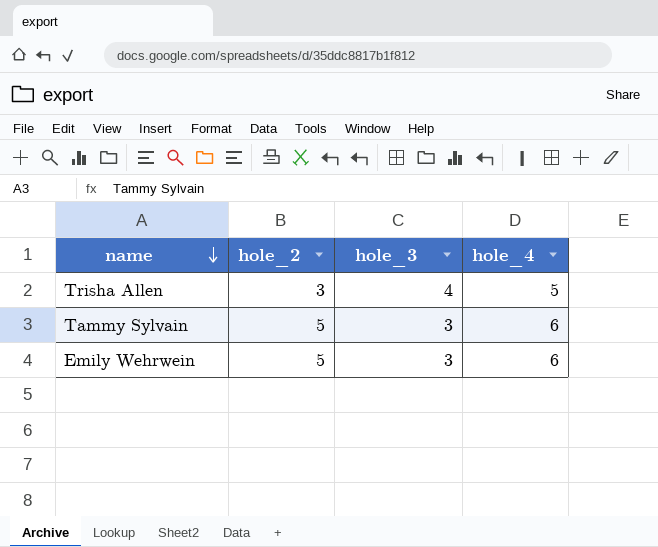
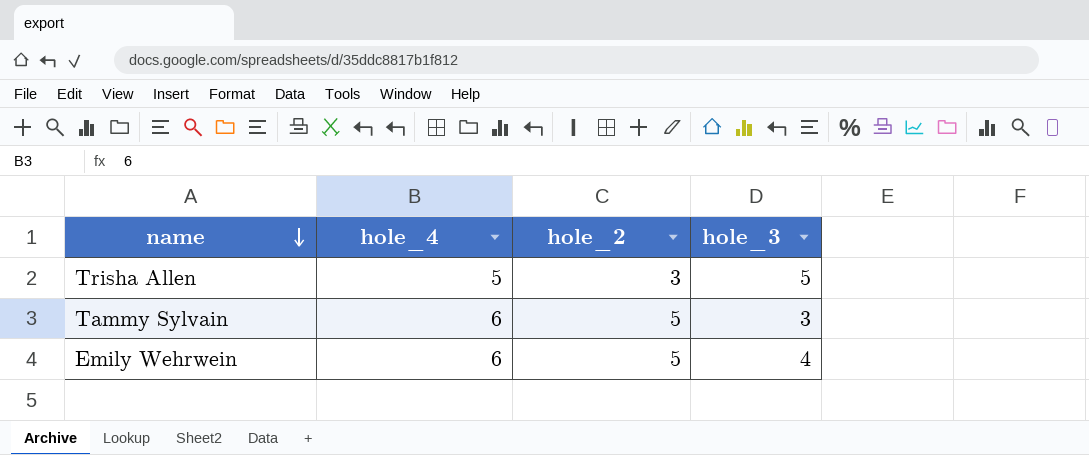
column hole_4 | position: 4 -> 2
Trisha Allen | hole_3: 4 -> 5
Emily Wehrwein | hole_3: 3 -> 4

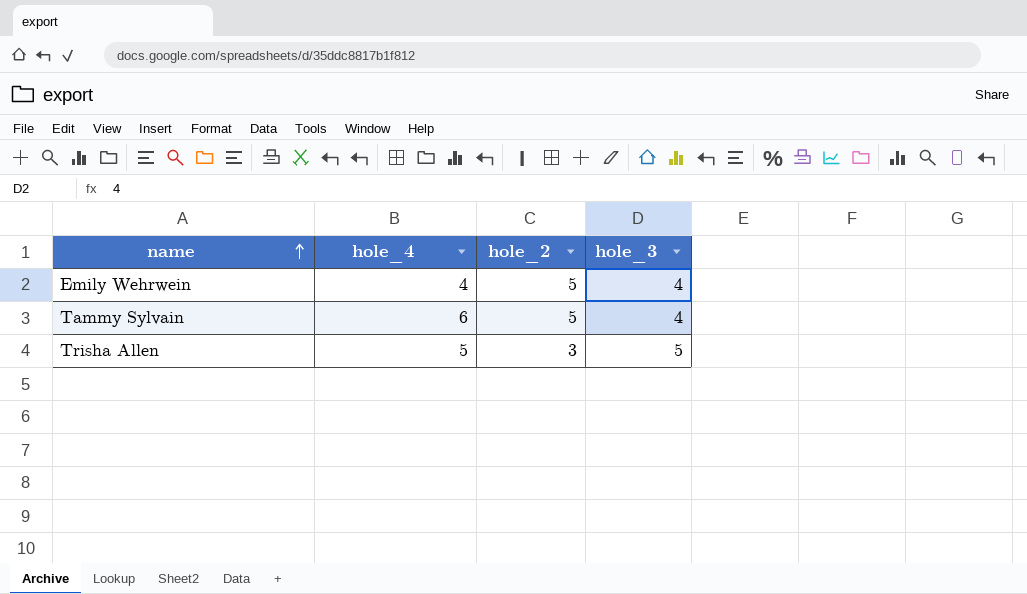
row order: name descending -> name ascending
Emily Wehrwein | hole_4: 6 -> 4
Tammy Sylvain | hole_3: 3 -> 4

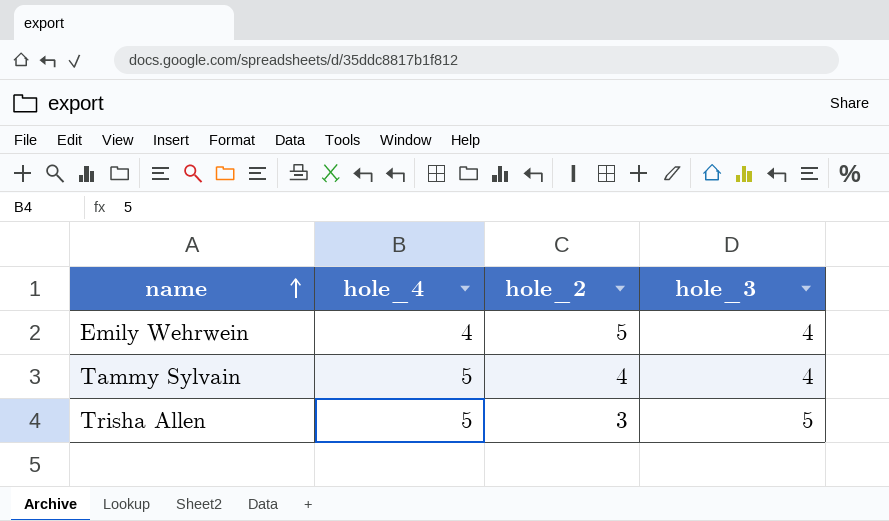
Tammy Sylvain | hole_4: 6 -> 5
Tammy Sylvain | hole_2: 5 -> 4

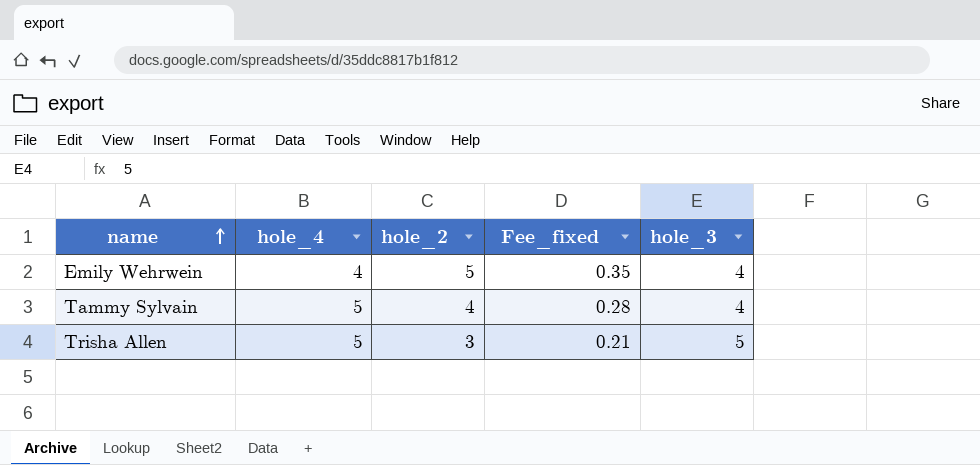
column Fee_fixed | formula: none -> [hole_2] * 0.07

